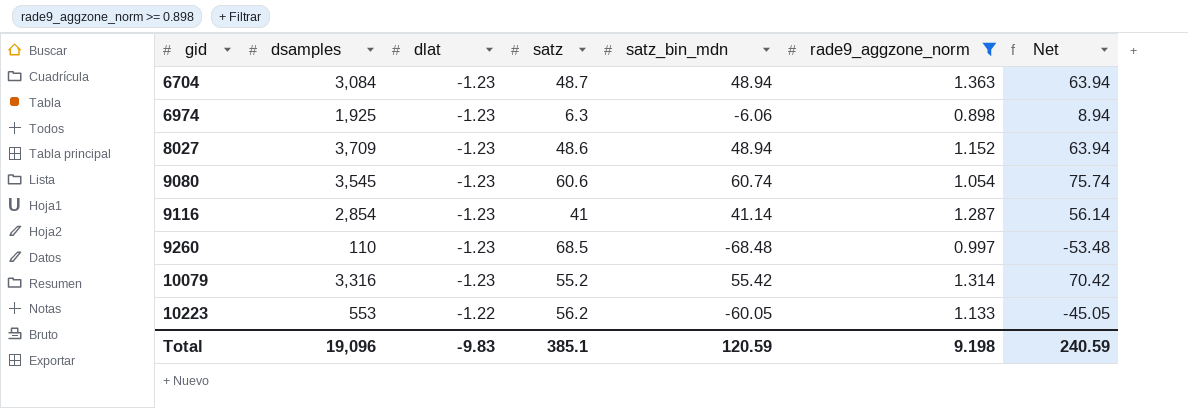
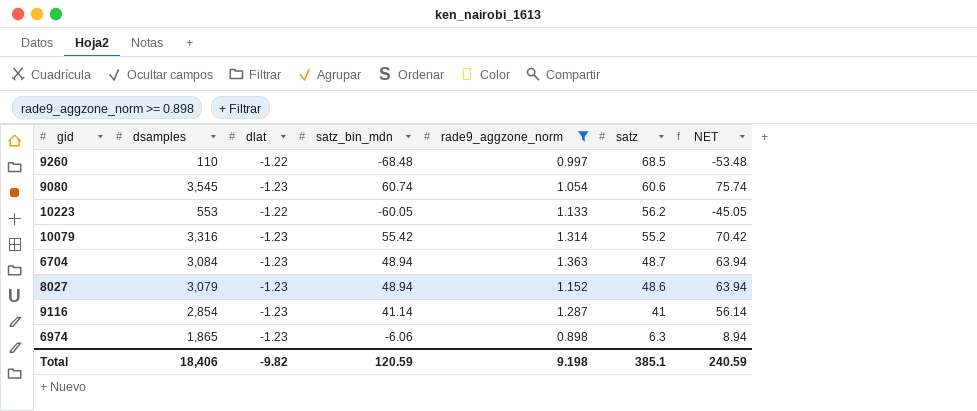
row order: gid ascending -> satz descending
column satz | position: 4 -> 6
column name: Net -> NET
9260 | dlat: -1.23 -> -1.22
8027 | dsamples: 3,709 -> 3,079
6974 | dsamples: 1,925 -> 1,865
Total | dsamples: 19,096 -> 18,406
Total | dlat: -9.83 -> -9.82

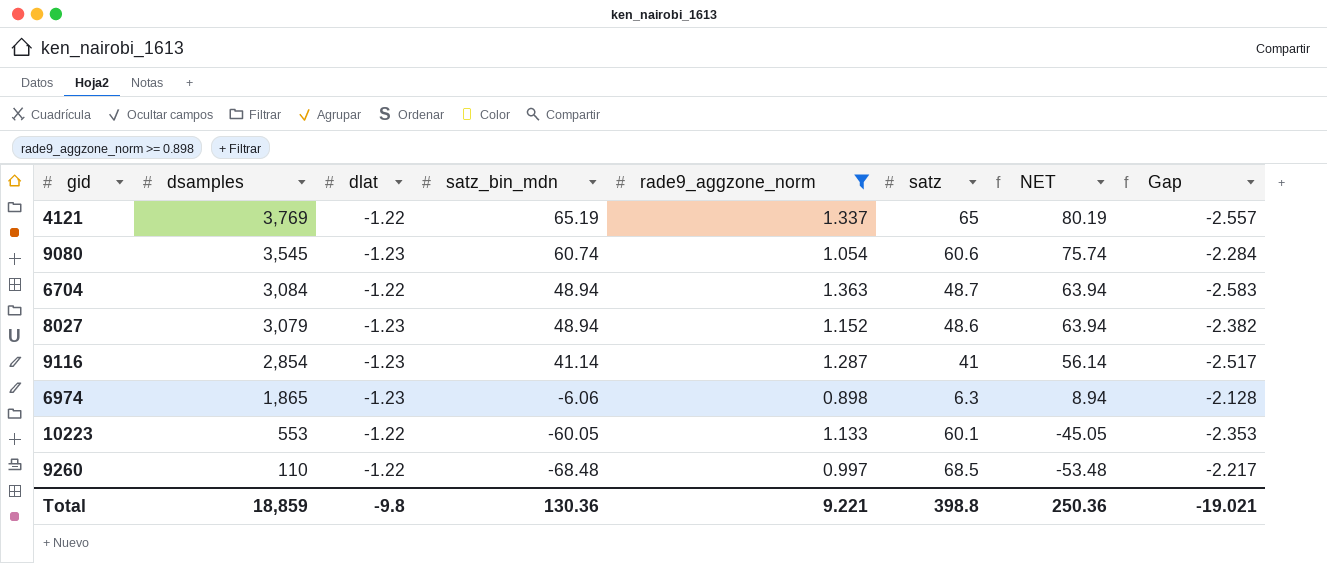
row order: satz descending -> dsamples descending
column Gap | formula: none -> [dlat] - [rade9_aggzone_norm]
row 10079: 3,316 | -1.23 | 55.42 | 1.314 | 55.2 | 70.42 -> none
row 4121: none -> 3,769 | -1.22 | 65.19 | 1.337 | 65 | 80.19 | -2.557
6704 | dlat: -1.23 -> -1.22
10223 | satz: 56.2 -> 60.1
Total | dsamples: 18,406 -> 18,859
Total | dlat: -9.82 -> -9.8
Total | satz_bin_mdn: 120.59 -> 130.36
Total | rade9_aggzone_norm: 9.198 -> 9.221
Total | satz: 385.1 -> 398.8
Total | NET: 240.59 -> 250.36

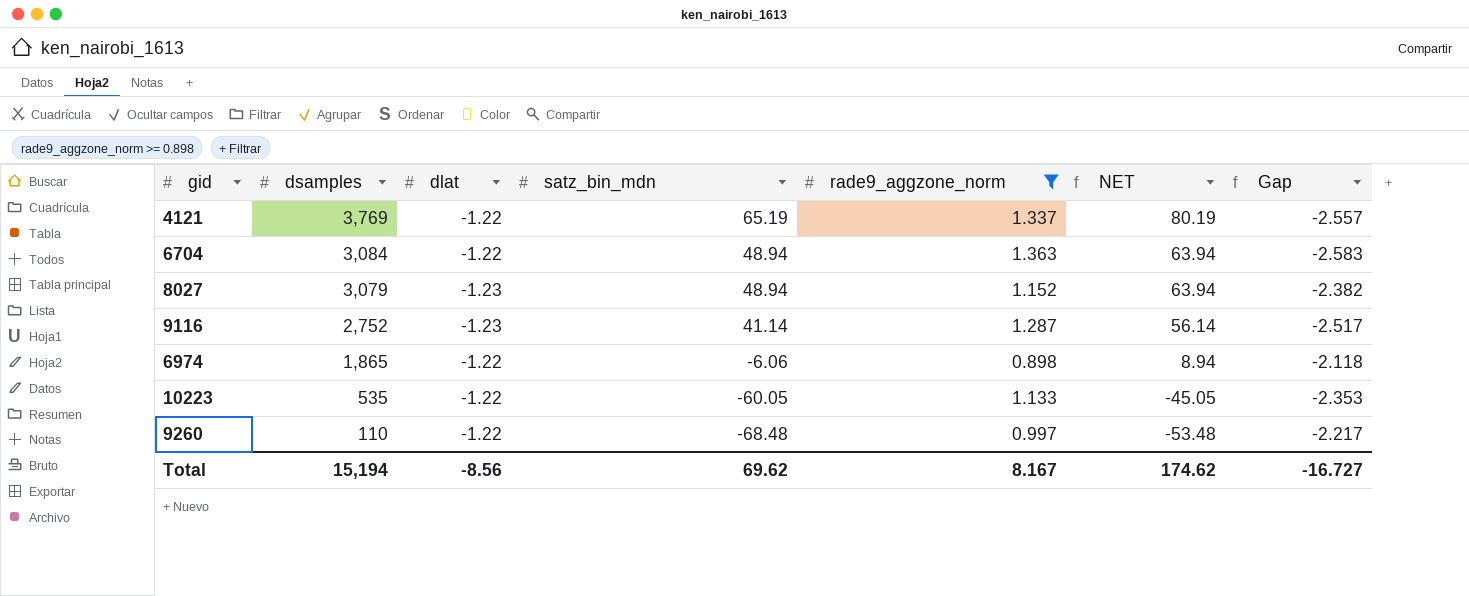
column satz | position: 6 -> none
row 9080: 3,545 | -1.23 | 60.74 | 1.054 | 60.6 | 75.74 | -2.284 -> none
9116 | dsamples: 2,854 -> 2,752
6974 | dlat: -1.23 -> -1.22
6974 | Gap: -2.128 -> -2.118
10223 | dsamples: 553 -> 535
Total | dsamples: 18,859 -> 15,194
Total | dlat: -9.8 -> -8.56
Total | satz_bin_mdn: 130.36 -> 69.62
Total | rade9_aggzone_norm: 9.221 -> 8.167
Total | NET: 250.36 -> 174.62
Total | Gap: -19.021 -> -16.727

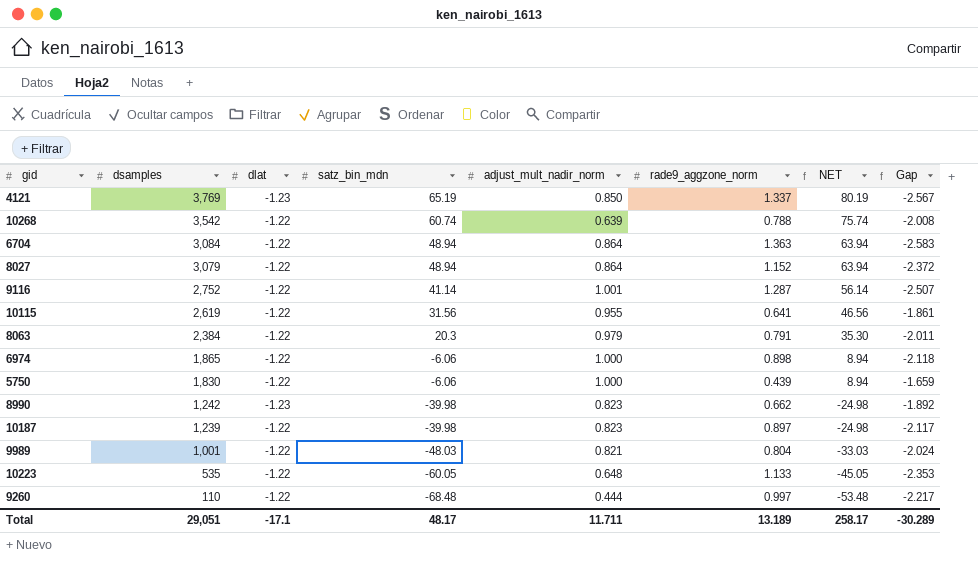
filter: rade9_aggzone_norm >= 0.898 -> none
column adjust_mult_nadir_norm | position: none -> 5
4121 | dlat: -1.22 -> -1.23
4121 | Gap: -2.557 -> -2.567
8027 | dlat: -1.23 -> -1.22
8027 | Gap: -2.382 -> -2.372
9116 | dlat: -1.23 -> -1.22
9116 | Gap: -2.517 -> -2.507
Total | dsamples: 15,194 -> 29,051
Total | dlat: -8.56 -> -17.1
Total | satz_bin_mdn: 69.62 -> 48.17
Total | rade9_aggzone_norm: 8.167 -> 13.189
Total | NET: 174.62 -> 258.17
Total | Gap: -16.727 -> -30.289

